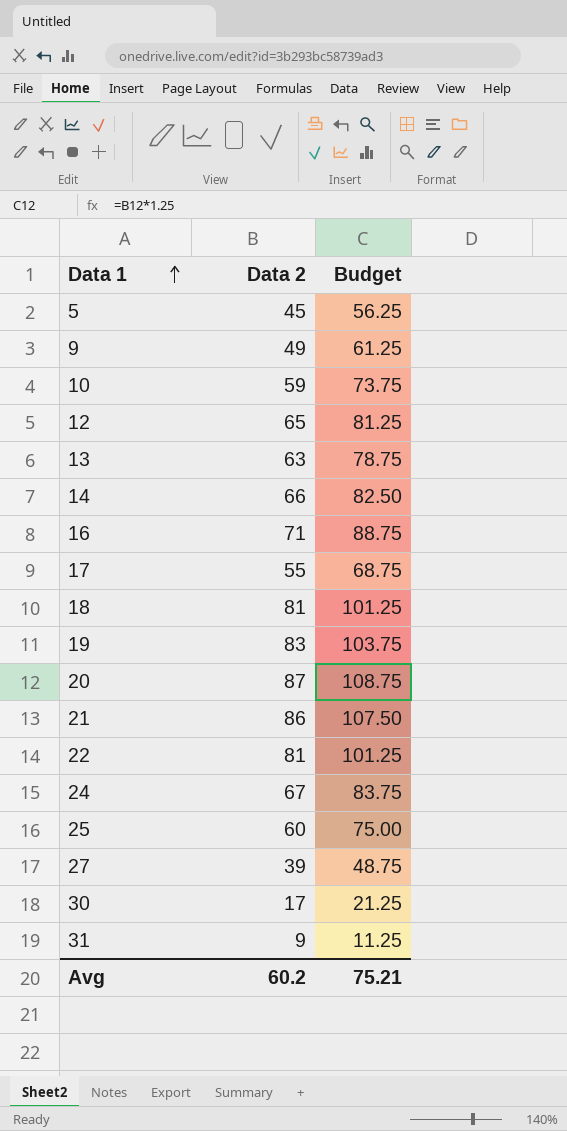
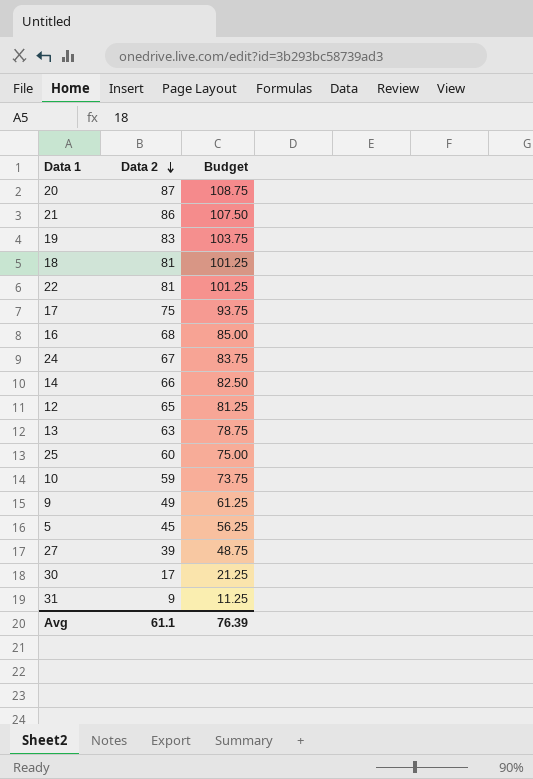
row order: Data 1 ascending -> Data 2 descending
17 | Data 2: 55 -> 75
17 | Budget: 68.75 -> 93.75
16 | Data 2: 71 -> 68
16 | Budget: 88.75 -> 85.00
Avg | Data 2: 60.2 -> 61.1
Avg | Budget: 75.21 -> 76.39

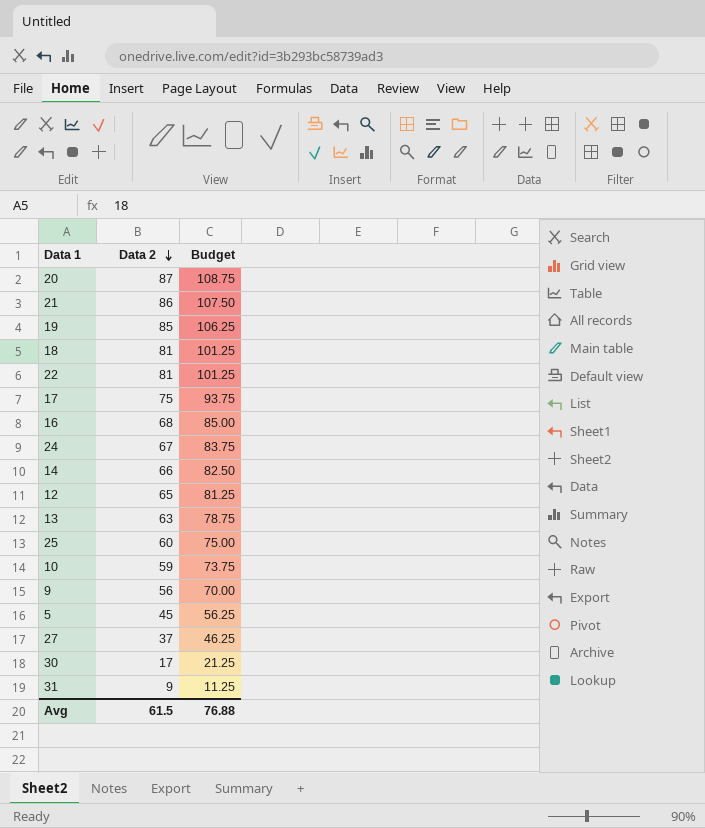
19 | Data 2: 83 -> 85
19 | Budget: 103.75 -> 106.25
9 | Data 2: 49 -> 56
9 | Budget: 61.25 -> 70.00
27 | Data 2: 39 -> 37
27 | Budget: 48.75 -> 46.25
Avg | Data 2: 61.1 -> 61.5
Avg | Budget: 76.39 -> 76.88

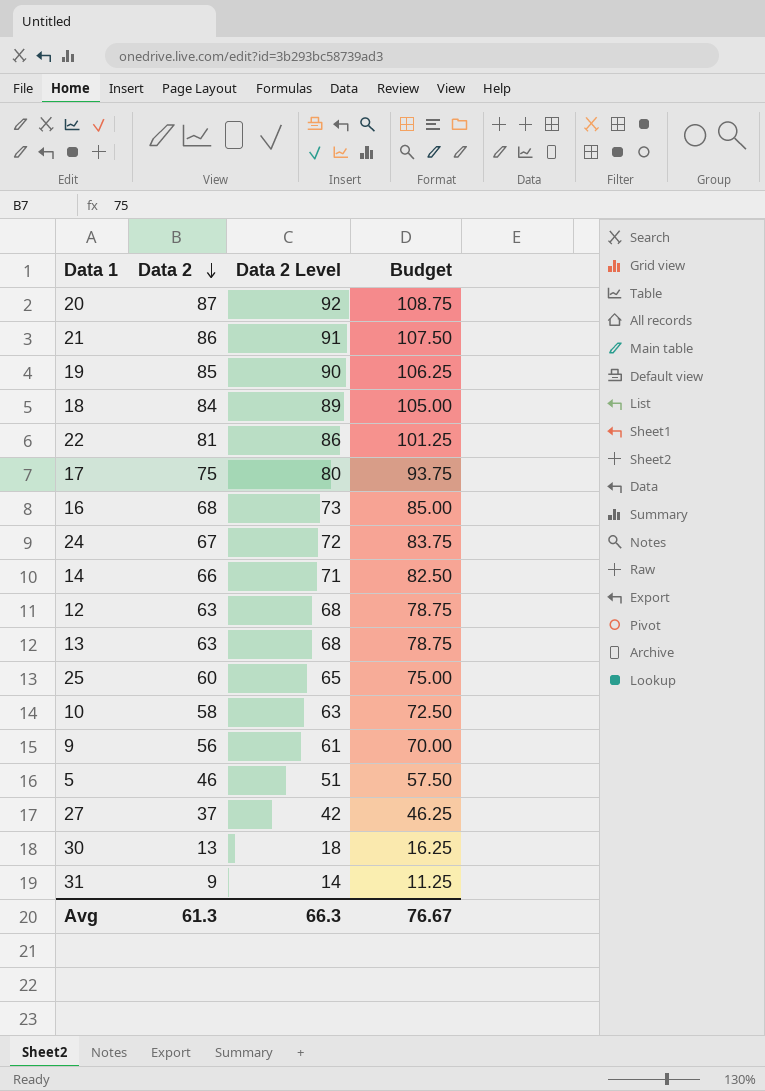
column Data 2 Level | formula: none -> [Data 2] + 5
18 | Data 2: 81 -> 84
18 | Budget: 101.25 -> 105.00
12 | Data 2: 65 -> 63
12 | Budget: 81.25 -> 78.75
10 | Data 2: 59 -> 58
10 | Budget: 73.75 -> 72.50
5 | Data 2: 45 -> 46
5 | Budget: 56.25 -> 57.50
30 | Data 2: 17 -> 13
30 | Budget: 21.25 -> 16.25
Avg | Data 2: 61.5 -> 61.3
Avg | Budget: 76.88 -> 76.67

